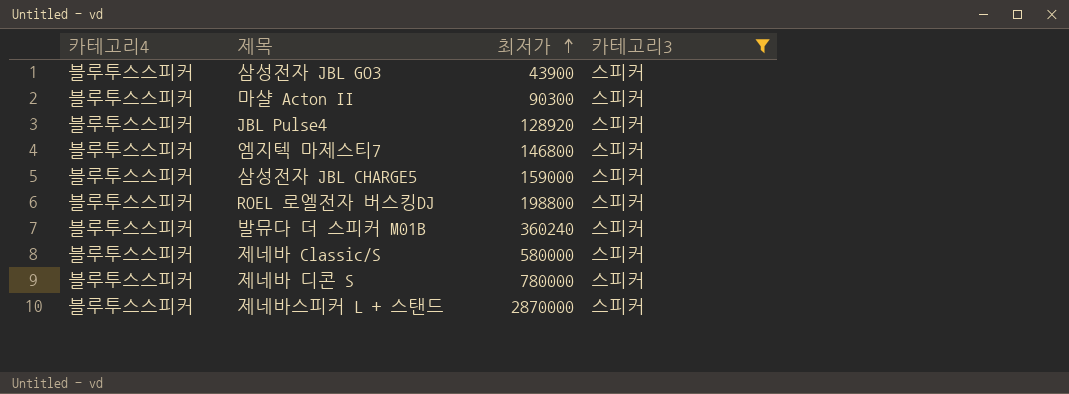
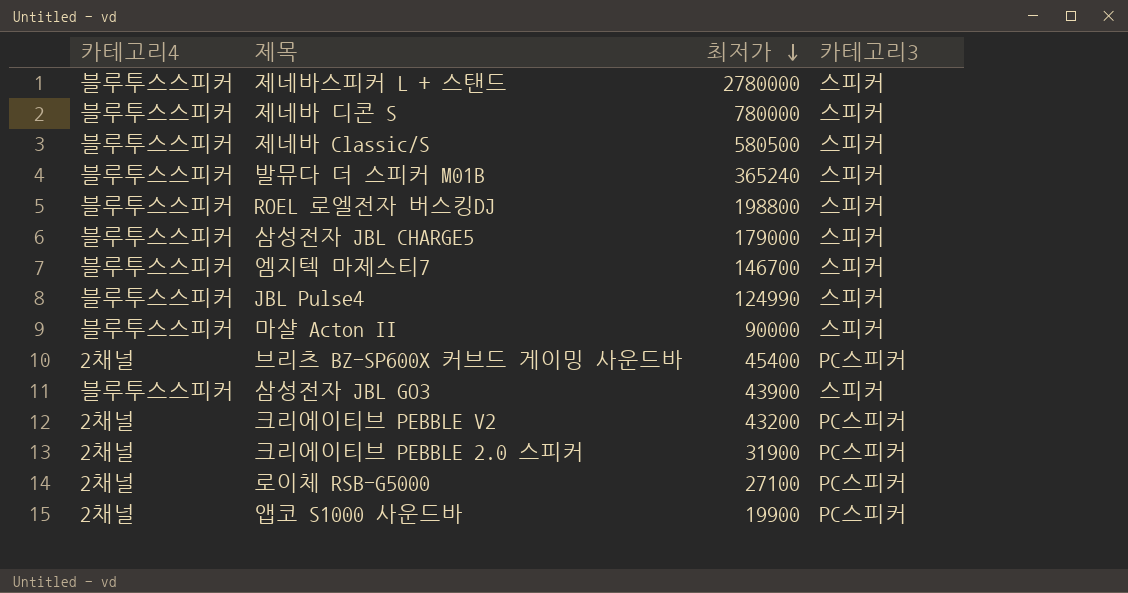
filter: 카테고리3 = 스피커 -> none
row order: 최저가 ascending -> 최저가 descending
제네바스피커 L + 스탠드 | 최저가: 2870000 -> 2780000
제네바 Classic/S | 최저가: 580000 -> 580500
발뮤다 더 스피커 M01B | 최저가: 360240 -> 365240
삼성전자 JBL CHARGE5 | 최저가: 159000 -> 179000
엠지텍 마제스티7 | 최저가: 146800 -> 146700
JBL Pulse4 | 최저가: 128920 -> 124990
마샬 Acton II | 최저가: 90300 -> 90000

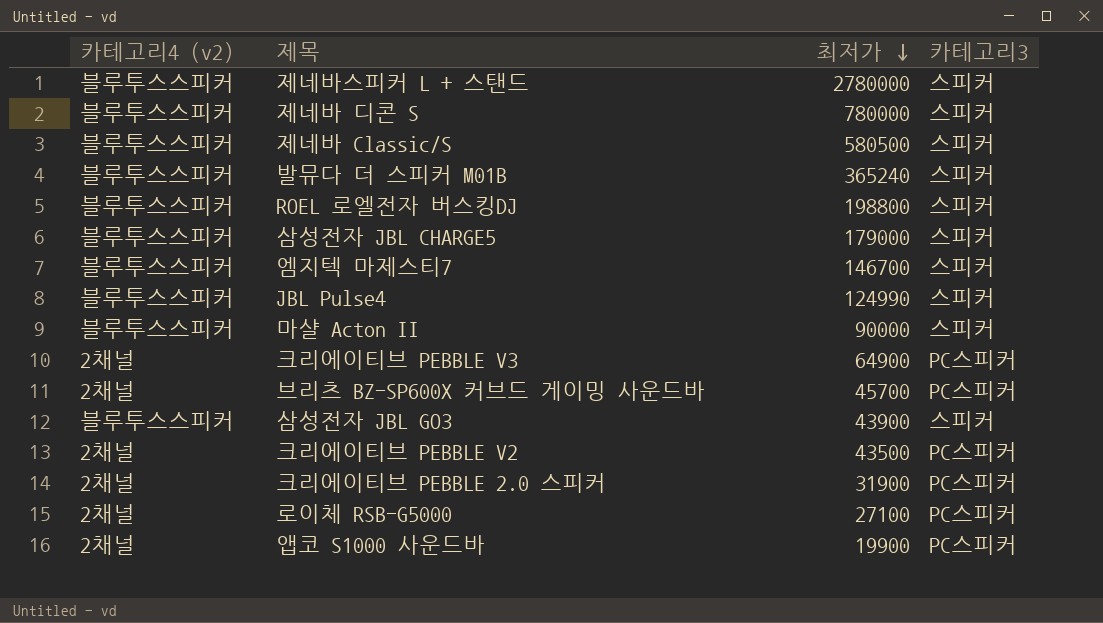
column name: 카테고리4 -> 카테고리4 (v2)
row 크리에이티브 PEBBLE V3: none -> 2채널 | 64900 | PC스피커
브리츠 BZ-SP600X 커브드 게이밍 사운드바 | 최저가: 45400 -> 45700
크리에이티브 PEBBLE V2 | 최저가: 43200 -> 43500

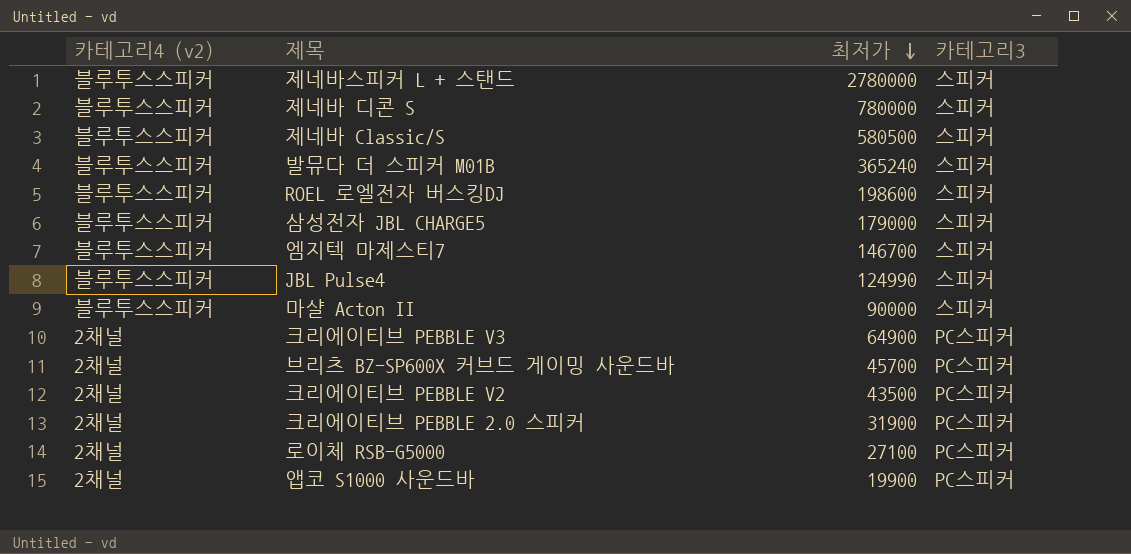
row 삼성전자 JBL GO3: 블루투스스피커 | 43900 | 스피커 -> none
ROEL 로엘전자 버스킹DJ | 최저가: 198800 -> 198600

